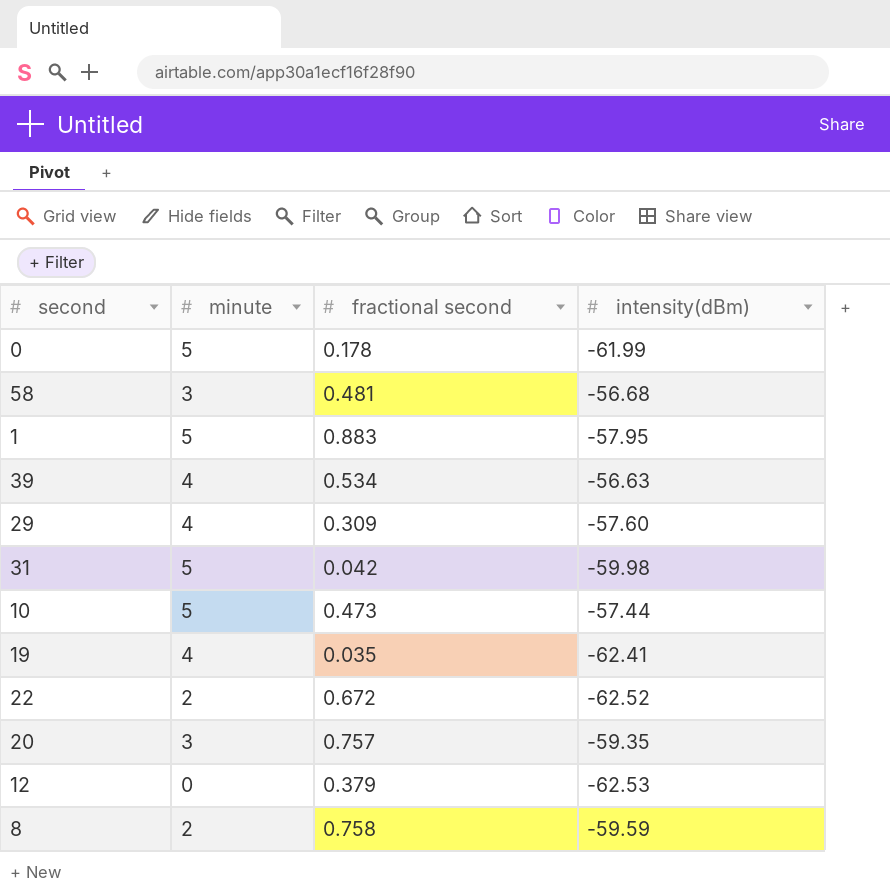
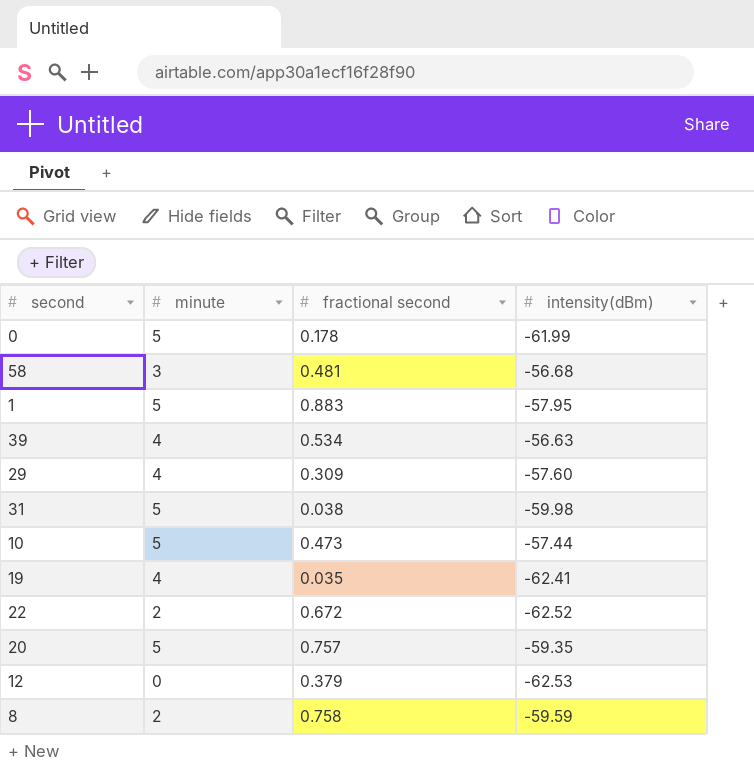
31 | fractional second: 0.042 -> 0.038
20 | minute: 3 -> 5

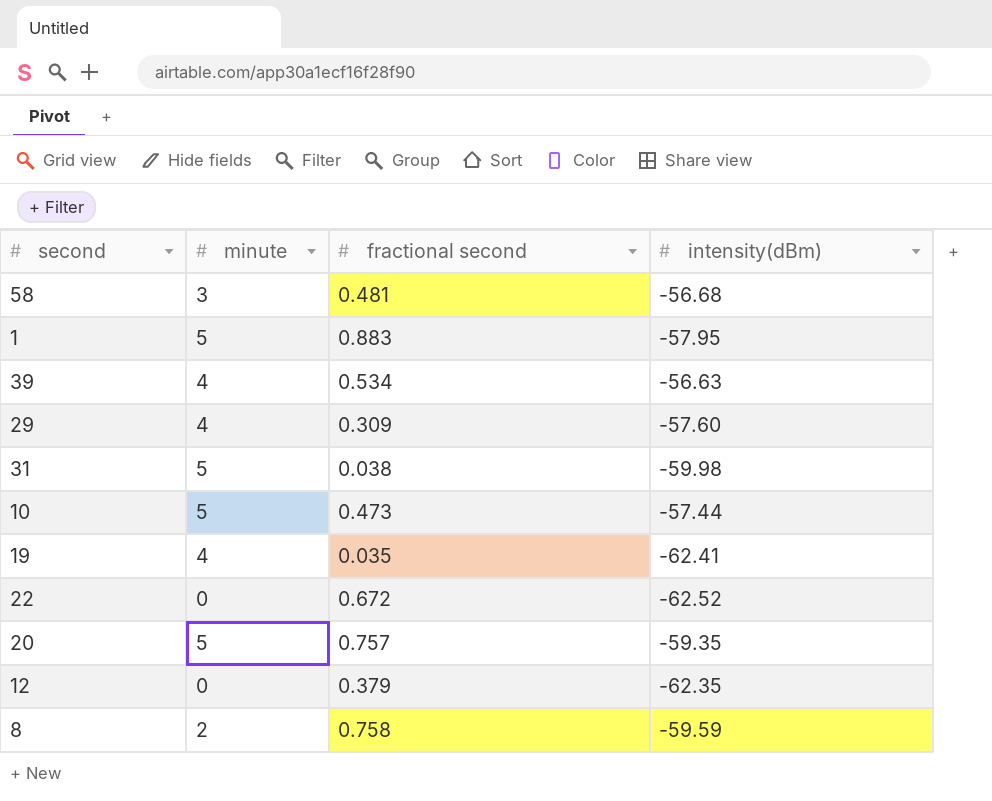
row 0: 5 | 0.178 | -61.99 -> none
22 | minute: 2 -> 0
12 | intensity(dBm): -62.53 -> -62.35

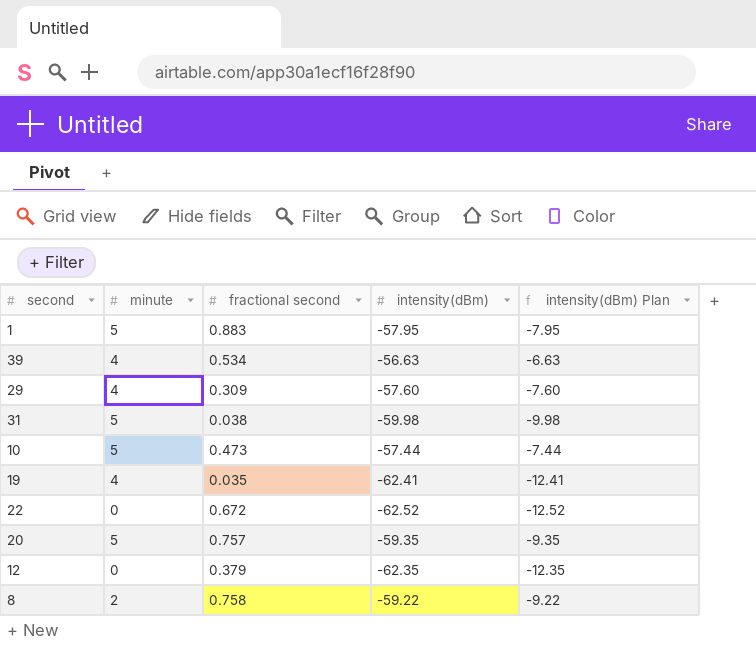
column intensity(dBm) Plan | formula: none -> [intensity(dBm)] + 50
row 58: 3 | 0.481 | -56.68 -> none
8 | intensity(dBm): -59.59 -> -59.22

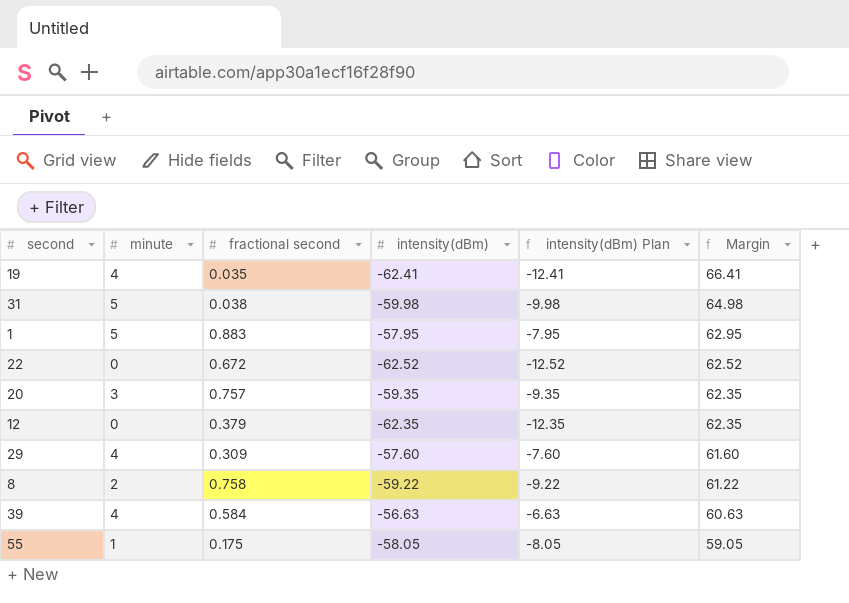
row order: none -> Margin descending
column Margin | formula: none -> [minute] - [intensity(dBm)]
row 10: 5 | 0.473 | -57.44 | -7.44 -> none
20 | minute: 5 -> 3
39 | fractional second: 0.534 -> 0.584
row 55: none -> 1 | 0.175 | -58.05 | -8.05 | 59.05

